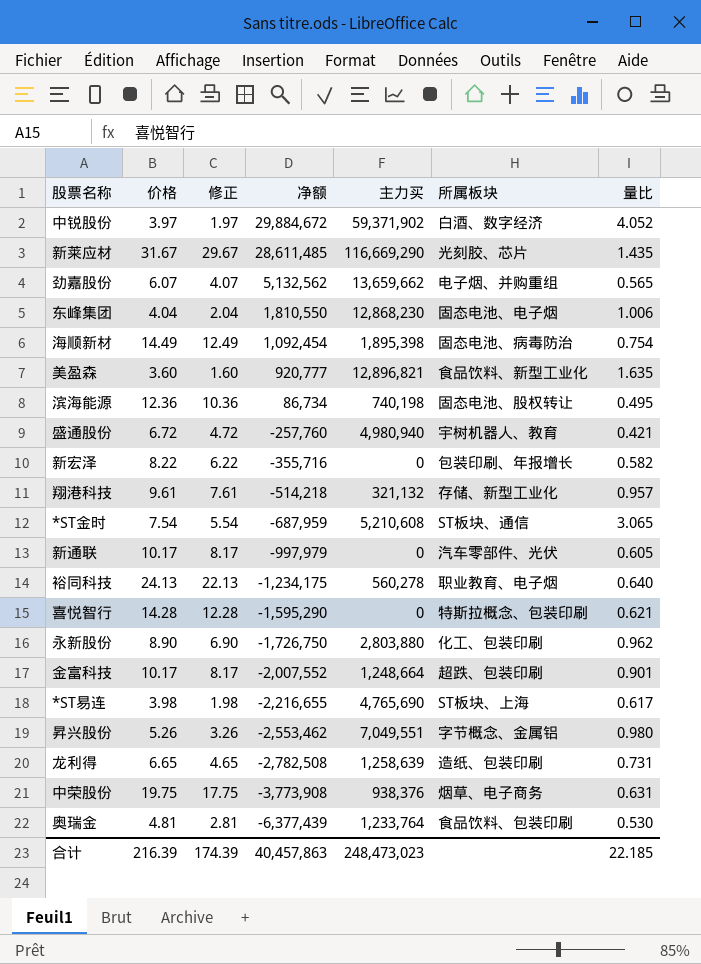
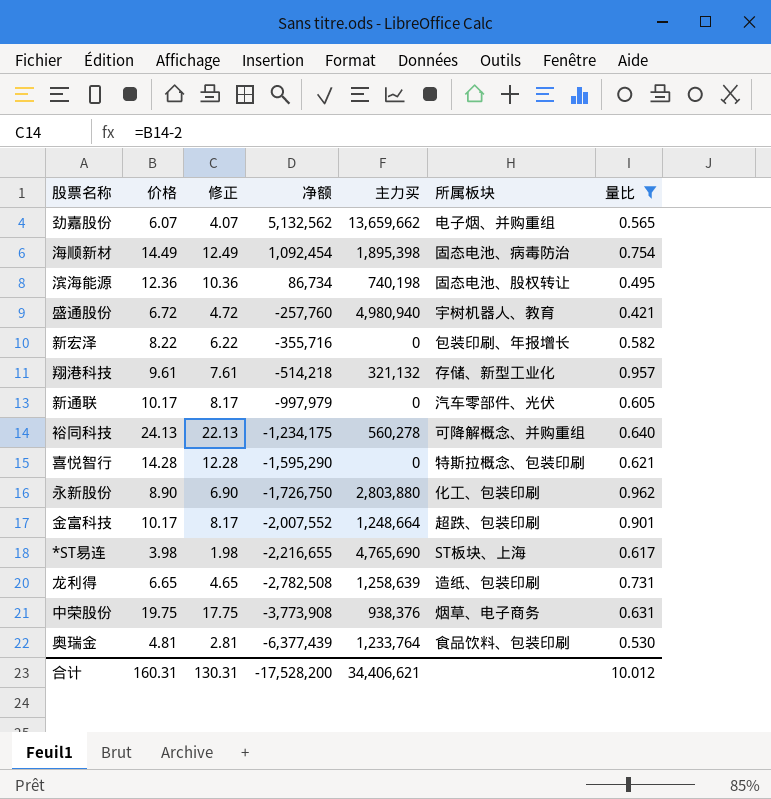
filter: none -> 量比 <= 0.962
裕同科技 | 所属板块: 职业教育、电子烟 -> 可降解概念、并购重组
合计 | 价格: 216.39 -> 160.31
合计 | 修正: 174.39 -> 130.31
合计 | 净额: 40,457,863 -> -17,528,200
合计 | 主力买: 248,473,023 -> 34,406,621
合计 | 量比: 22.185 -> 10.012

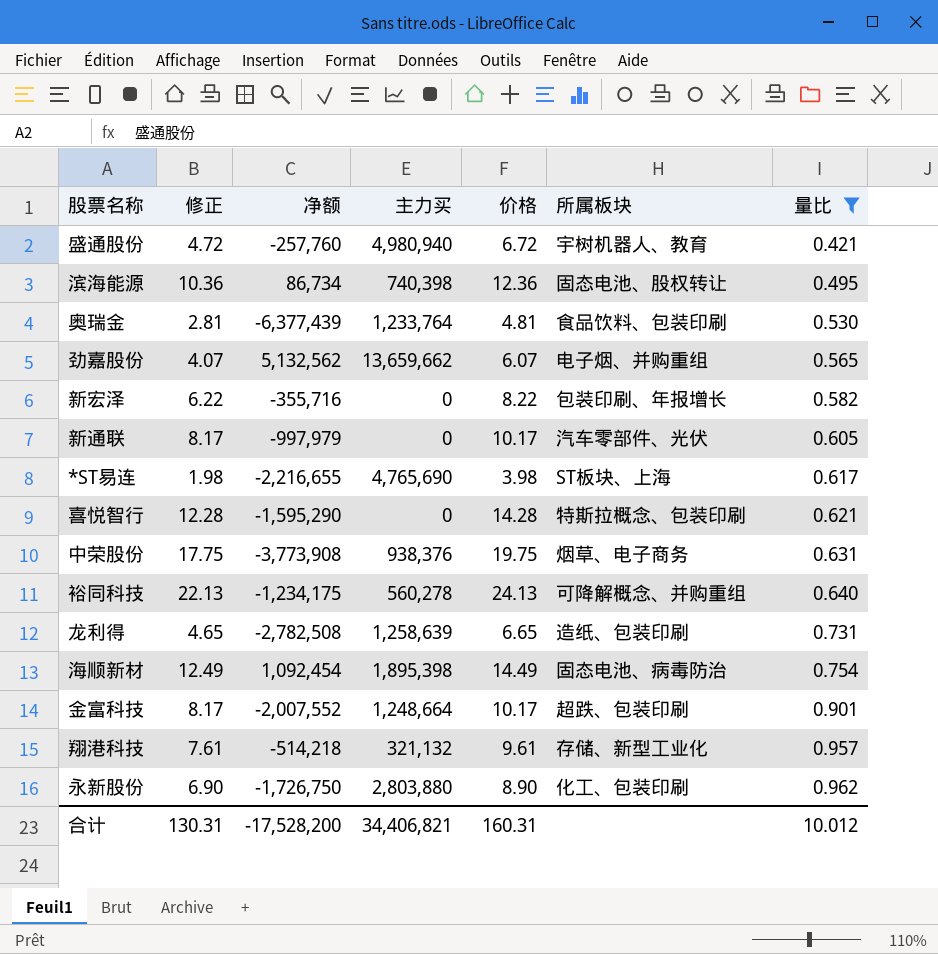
row order: 净额 descending -> 量比 ascending
column 价格 | position: 2 -> 5
滨海能源 | 主力买: 740,198 -> 740,398
合计 | 主力买: 34,406,621 -> 34,406,821

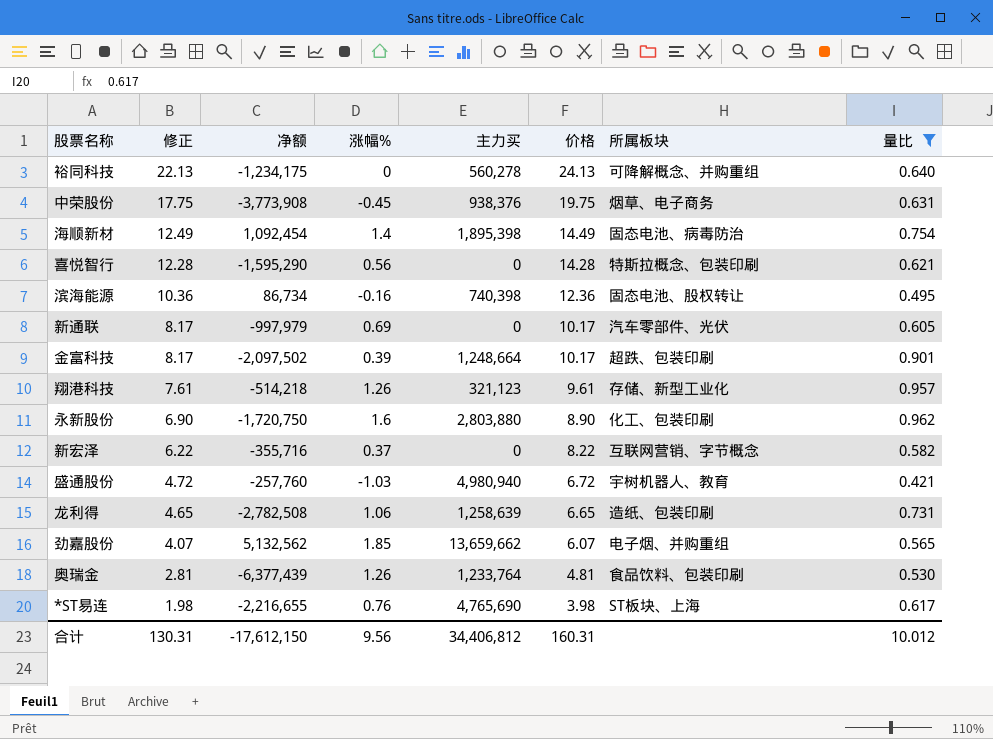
row order: 量比 ascending -> 修正 descending
column 涨幅% | position: none -> 4
金富科技 | 净额: -2,007,552 -> -2,097,502
翔港科技 | 主力买: 321,132 -> 321,123
永新股份 | 净额: -1,726,750 -> -1,720,750
新宏泽 | 所属板块: 包装印刷、年报增长 -> 互联网营销、字节概念
合计 | 净额: -17,528,200 -> -17,612,150
合计 | 主力买: 34,406,821 -> 34,406,812

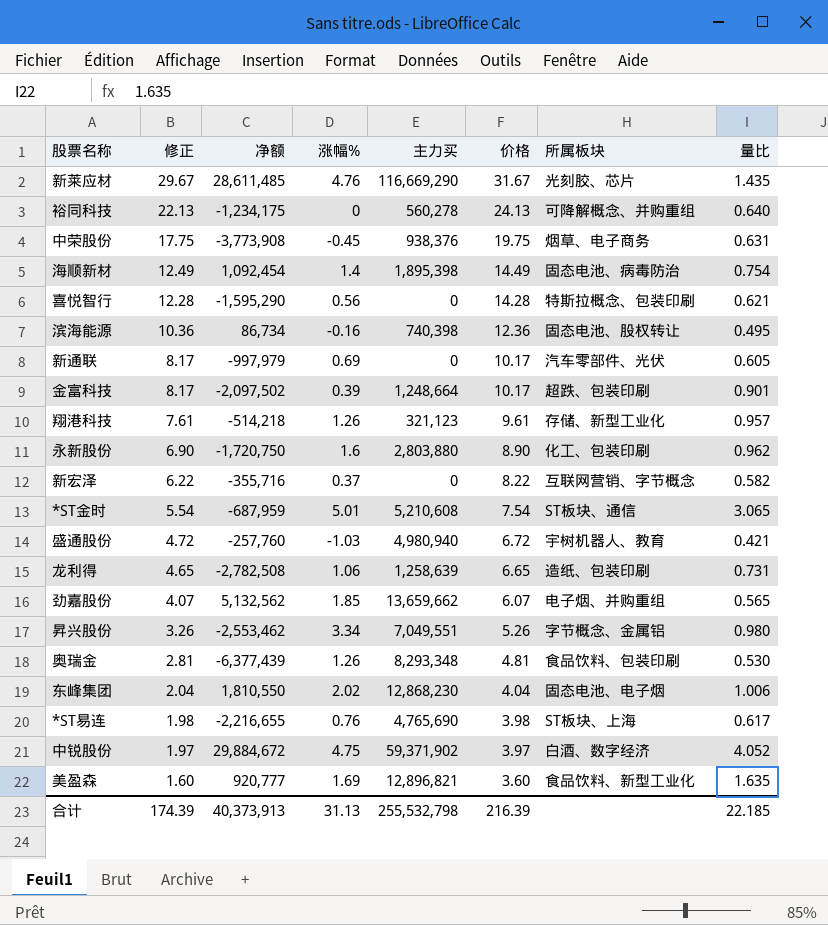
filter: 量比 <= 0.962 -> none
奥瑞金 | 主力买: 1,233,764 -> 8,293,348
合计 | 修正: 130.31 -> 174.39
合计 | 净额: -17,612,150 -> 40,373,913
合计 | 涨幅%: 9.56 -> 31.13
合计 | 主力买: 34,406,812 -> 255,532,798
合计 | 价格: 160.31 -> 216.39
合计 | 量比: 10.012 -> 22.185

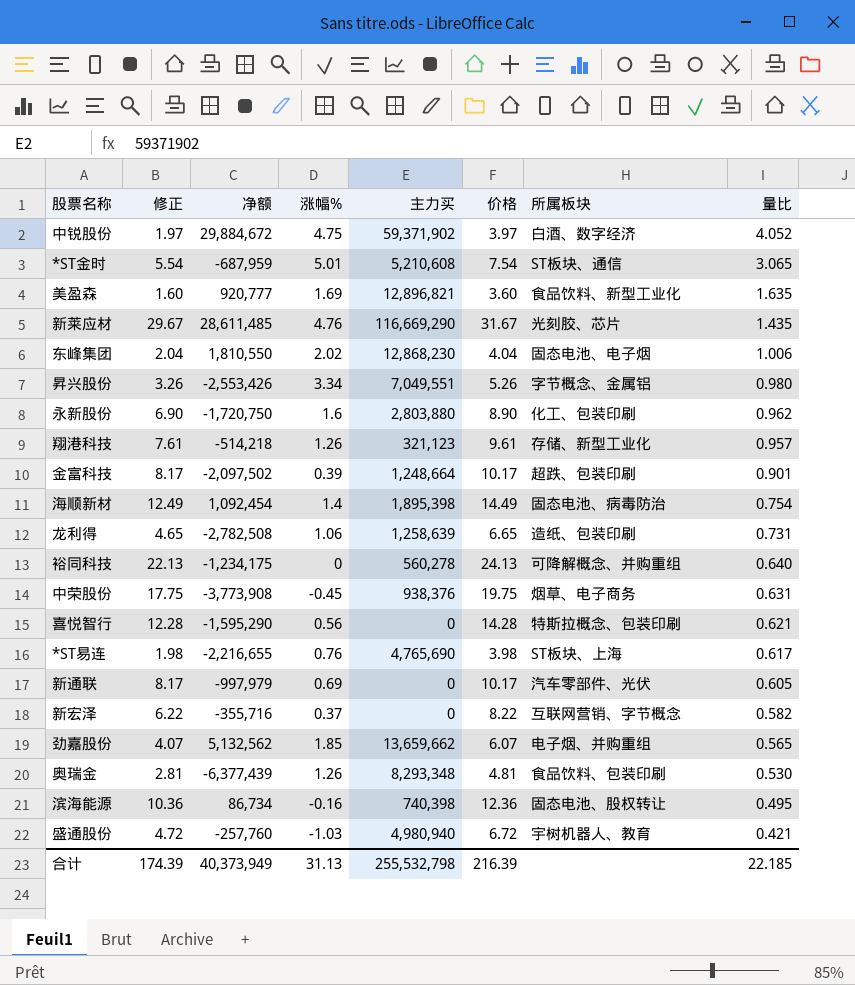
row order: 修正 descending -> 量比 descending
昇兴股份 | 净额: -2,553,462 -> -2,553,426
合计 | 净额: 40,373,913 -> 40,373,949

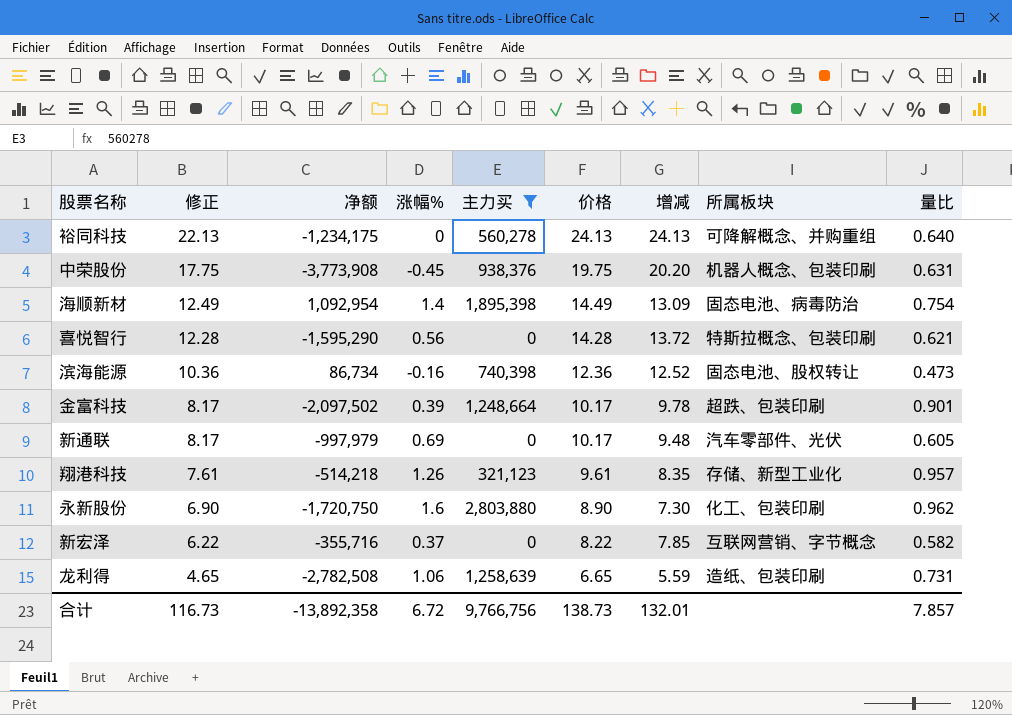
filter: none -> 主力买 <= 2,803,880
row order: 量比 descending -> 修正 descending
column 增减 | formula: none -> [价格] - [涨幅%]
中荣股份 | 所属板块: 烟草、电子商务 -> 机器人概念、包装印刷
海顺新材 | 净额: 1,092,454 -> 1,092,954
滨海能源 | 量比: 0.495 -> 0.473
合计 | 修正: 174.39 -> 116.73
合计 | 净额: 40,373,949 -> -13,892,358
合计 | 涨幅%: 31.13 -> 6.72
合计 | 主力买: 255,532,798 -> 9,766,756
合计 | 价格: 216.39 -> 138.73
合计 | 量比: 22.185 -> 7.857

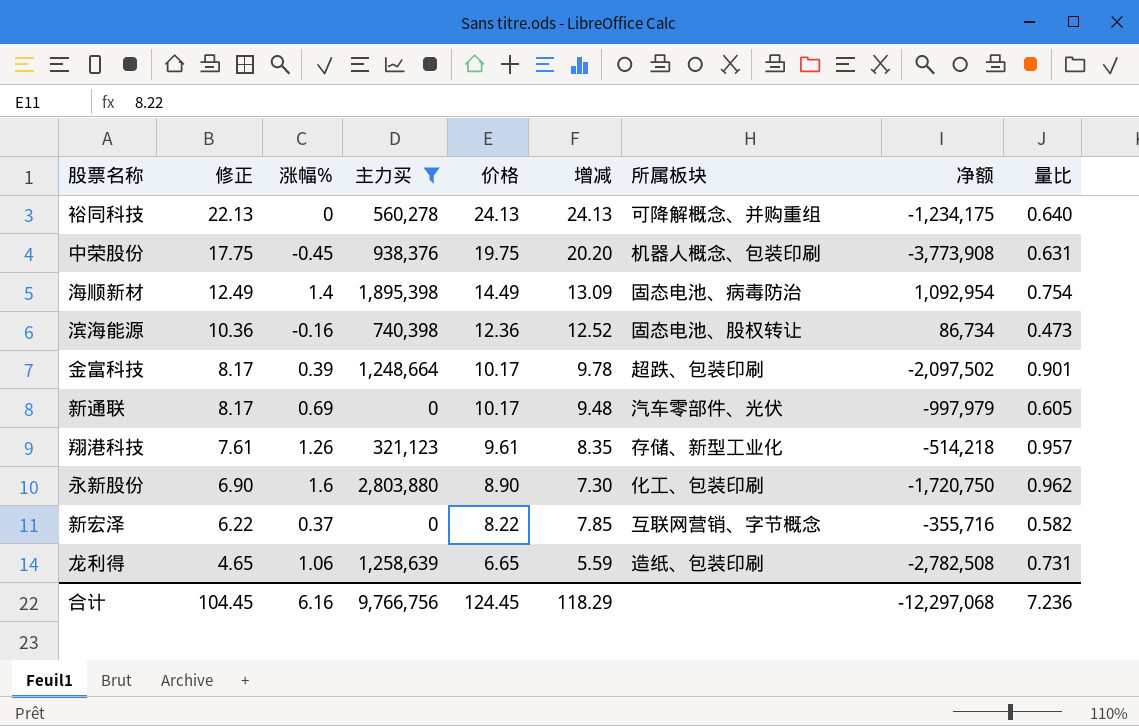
column 净额 | position: 3 -> 8
row 喜悦智行: 12.28 | -1,595,290 | 0.56 | 0 | 14.28 | 13.72 | 特斯拉概念、包装印刷 | 0.621 -> none
合计 | 修正: 116.73 -> 104.45
合计 | 涨幅%: 6.72 -> 6.16
合计 | 价格: 138.73 -> 124.45
合计 | 增减: 132.01 -> 118.29
合计 | 净额: -13,892,358 -> -12,297,068
合计 | 量比: 7.857 -> 7.236

